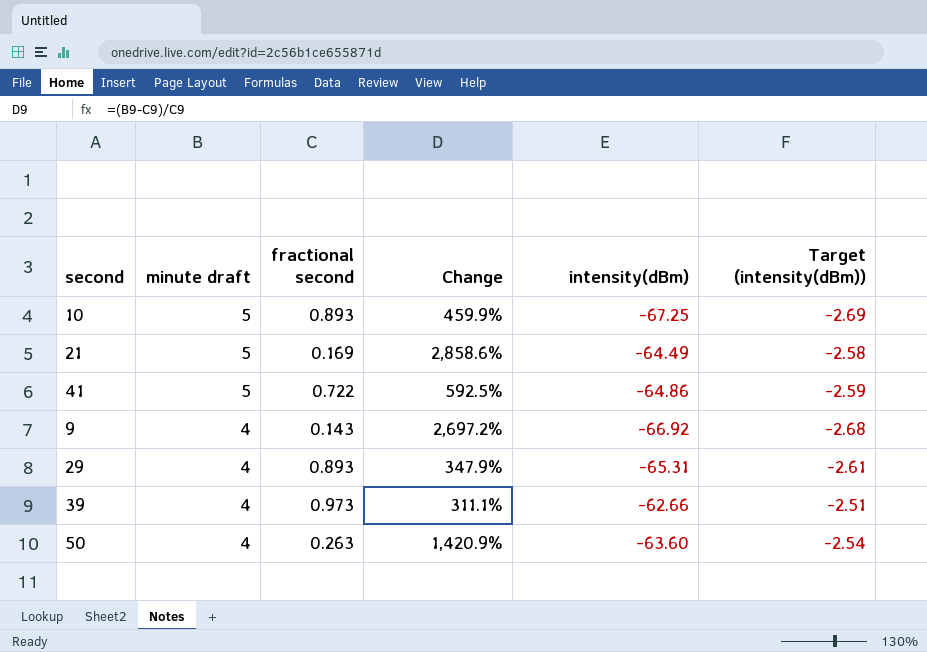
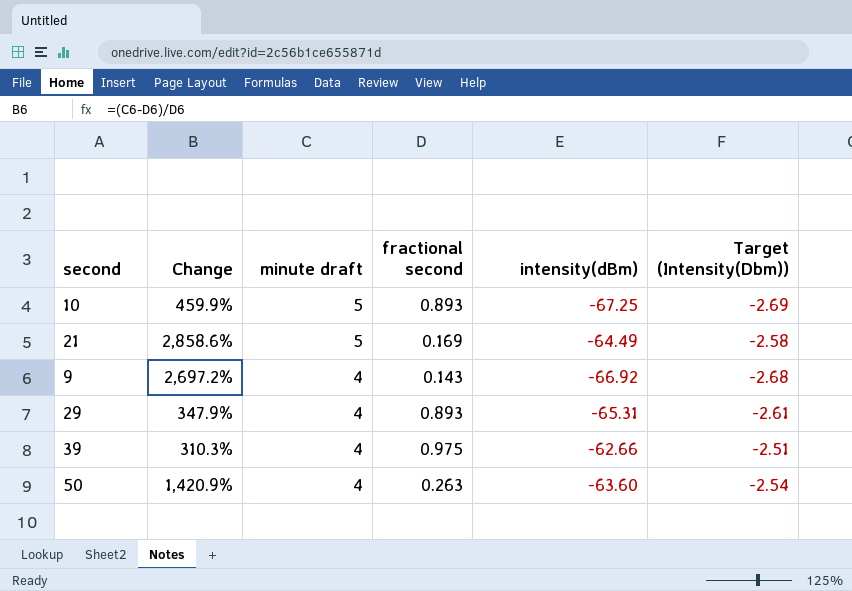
column Change | position: 4 -> 2
column name: Target (intensity(dBm)) -> Target (Intensity(Dbm))
row 41: 5 | 0.722 | 592.5% | -64.86 | -2.59 -> none
39 | Change: 311.1% -> 310.3%
39 | fractional second: 0.973 -> 0.975

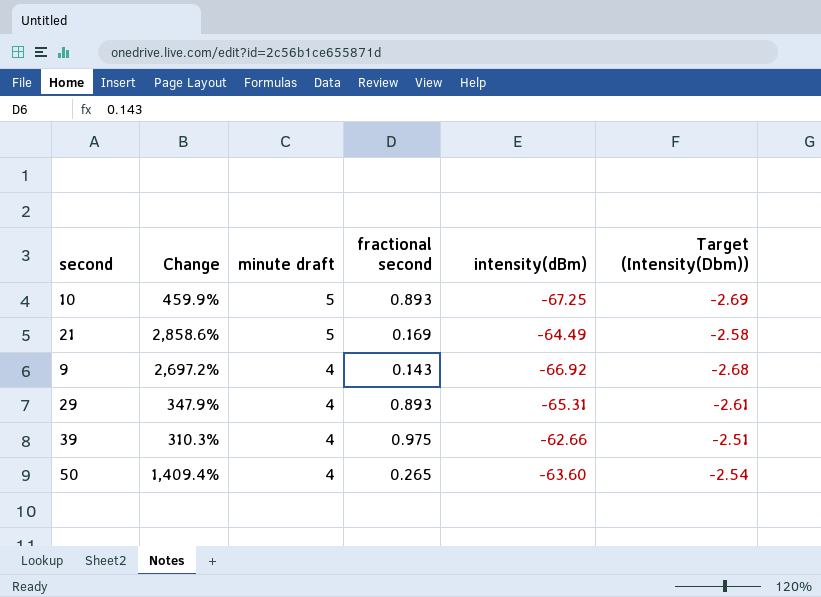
50 | Change: 1,420.9% -> 1,409.4%
50 | fractional second: 0.263 -> 0.265

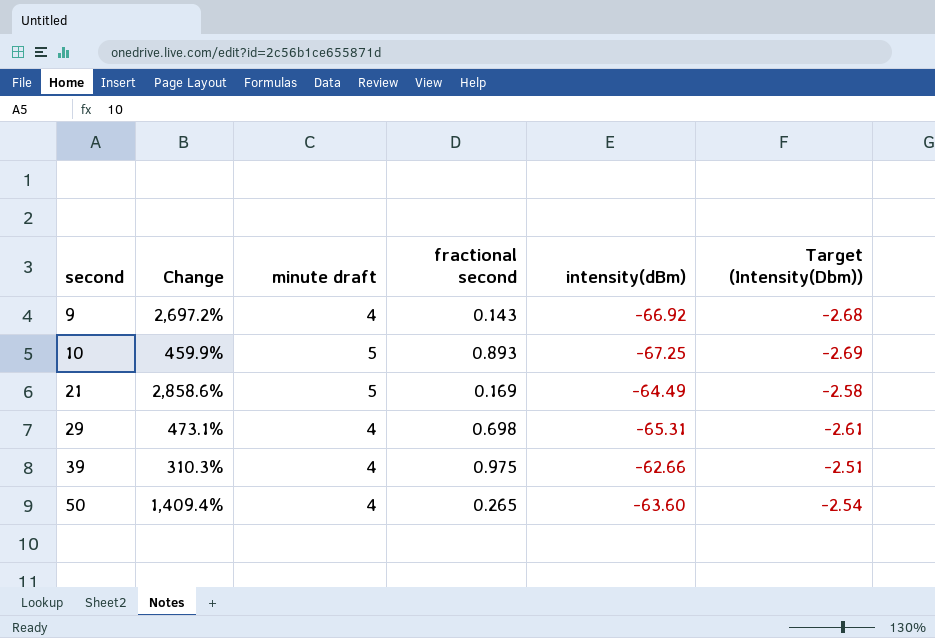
row order: minute draft descending -> second ascending
29 | Change: 347.9% -> 473.1%
29 | fractional second: 0.893 -> 0.698

